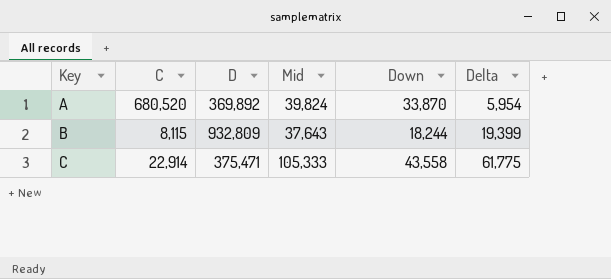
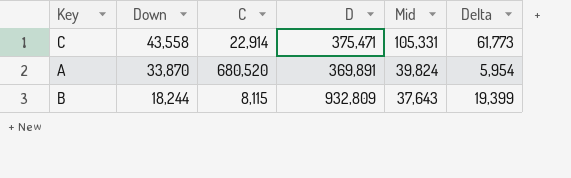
row order: Key ascending -> Down descending
column Down | position: 5 -> 2
C | Mid: 105,333 -> 105,331
C | Delta: 61,775 -> 61,773
A | D: 369,892 -> 369,891

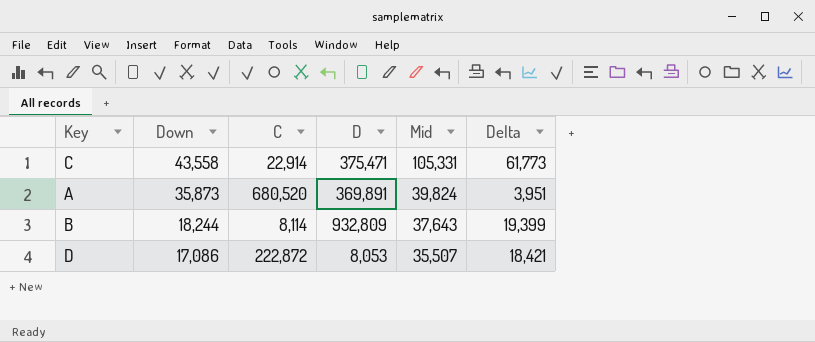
A | Down: 33,870 -> 35,873
A | Delta: 5,954 -> 3,951
B | C: 8,115 -> 8,114
row D: none -> 17,086 | 222,872 | 8,053 | 35,507 | 18,421

